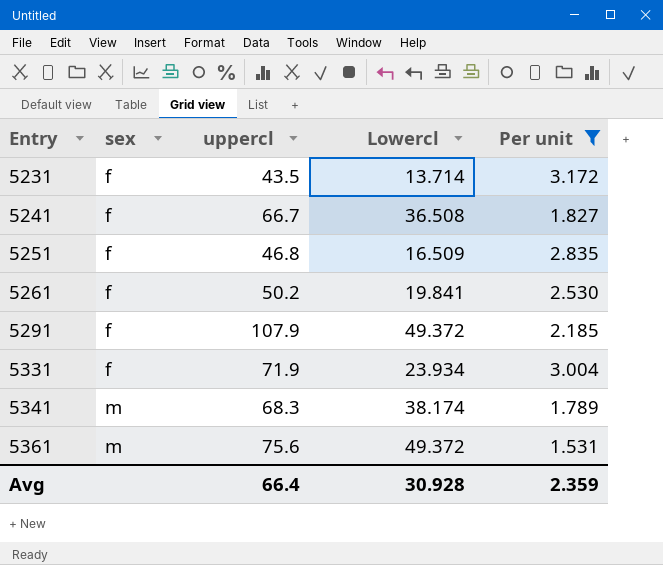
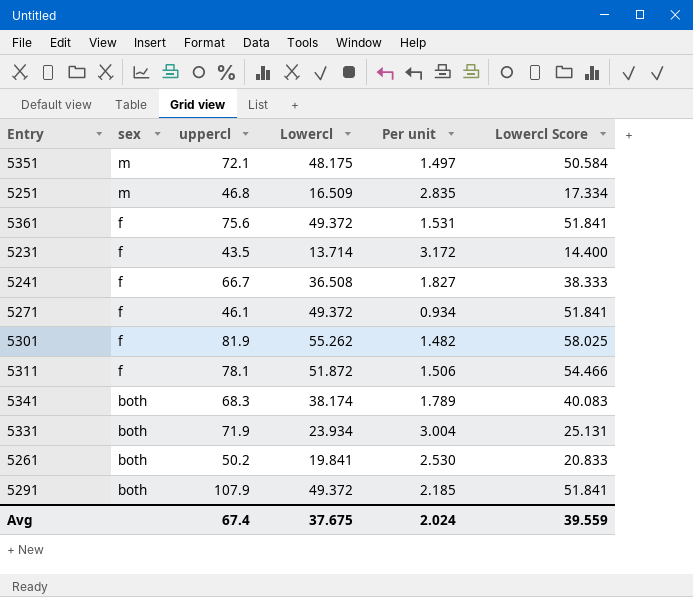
filter: Per unit >= 1.531 -> none
row order: Entry ascending -> sex descending
column Lowercl Score | formula: none -> [Lowercl] * 1.05
5251 | sex: f -> m
5361 | sex: m -> f
5341 | sex: m -> both
5331 | sex: f -> both
5261 | sex: f -> both
5291 | sex: f -> both
Avg | uppercl: 66.4 -> 67.4
Avg | Lowercl: 30.928 -> 37.675
Avg | Per unit: 2.359 -> 2.024

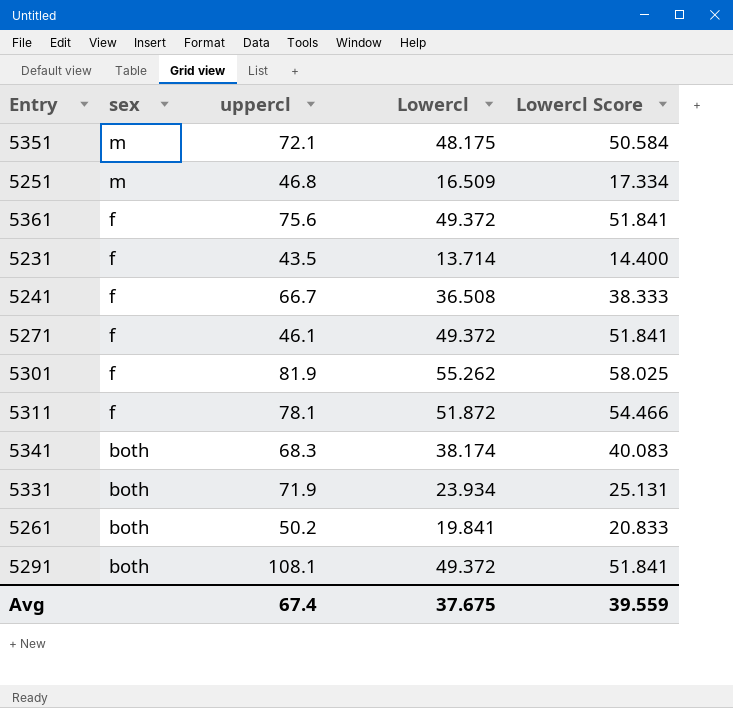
column Per unit | formula: [uppercl] / [Lowercl] -> none
5291 | uppercl: 107.9 -> 108.1

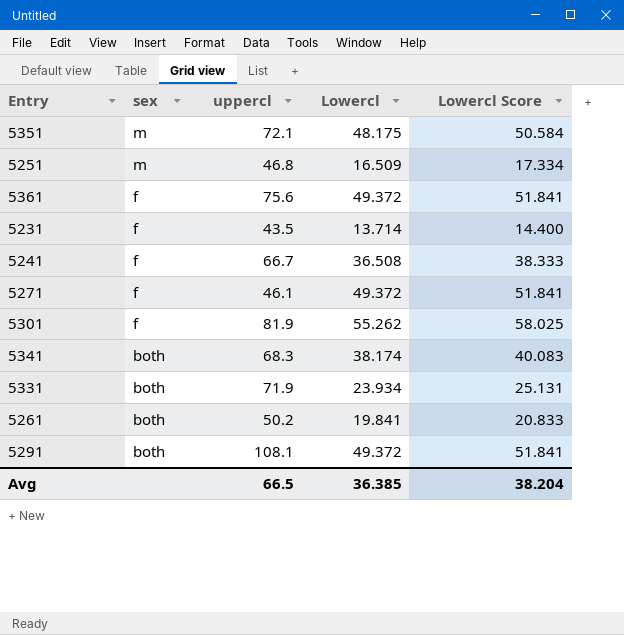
row 5311: f | 78.1 | 51.872 | 54.466 -> none
Avg | uppercl: 67.4 -> 66.5
Avg | Lowercl: 37.675 -> 36.385
Avg | Lowercl Score: 39.559 -> 38.204

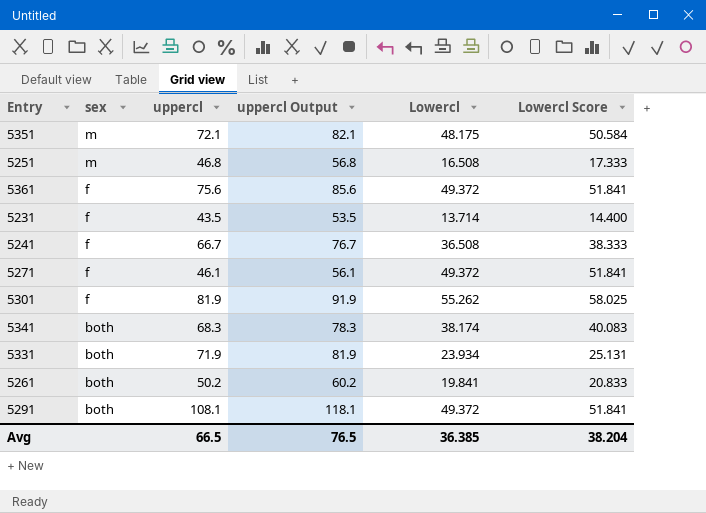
column uppercl Output | formula: none -> [uppercl] + 10
5251 | Lowercl: 16.509 -> 16.508
5251 | Lowercl Score: 17.334 -> 17.333

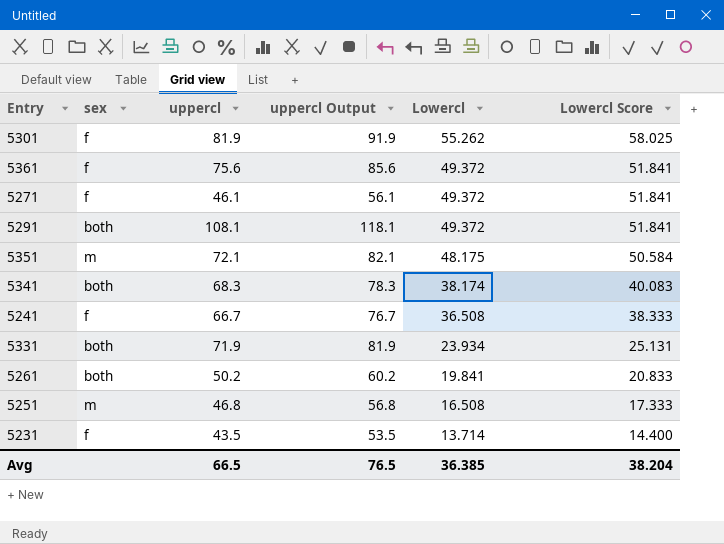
row order: sex descending -> Lowercl descending

